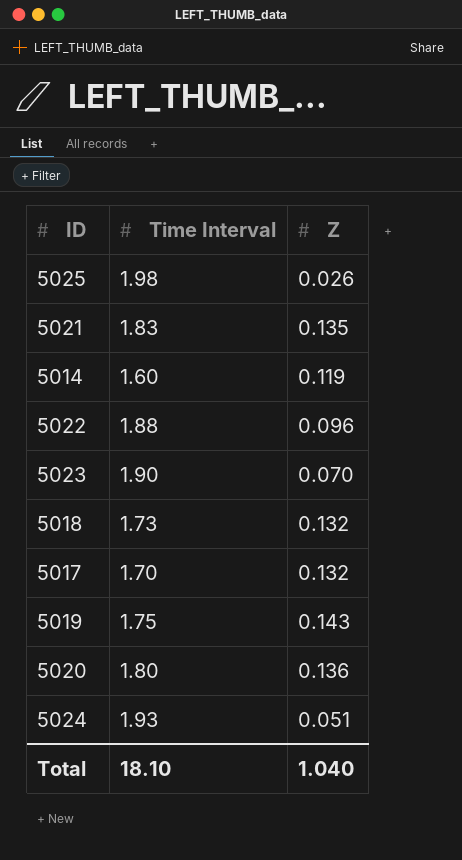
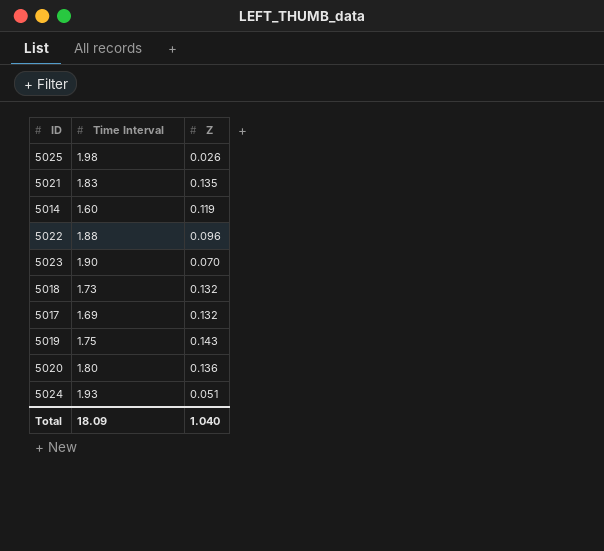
5017 | Time Interval: 1.70 -> 1.69
Total | Time Interval: 18.10 -> 18.09

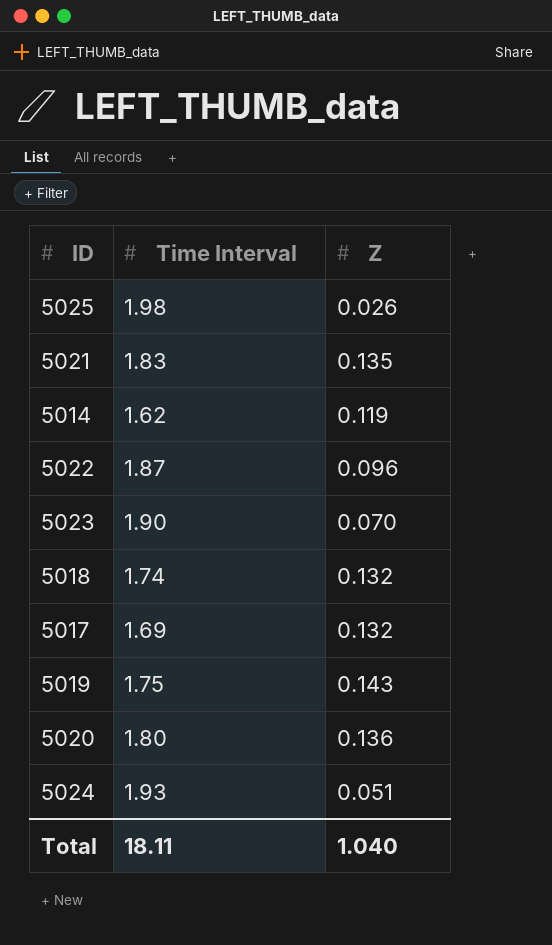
5014 | Time Interval: 1.60 -> 1.62
5022 | Time Interval: 1.88 -> 1.87
5018 | Time Interval: 1.73 -> 1.74
Total | Time Interval: 18.09 -> 18.11

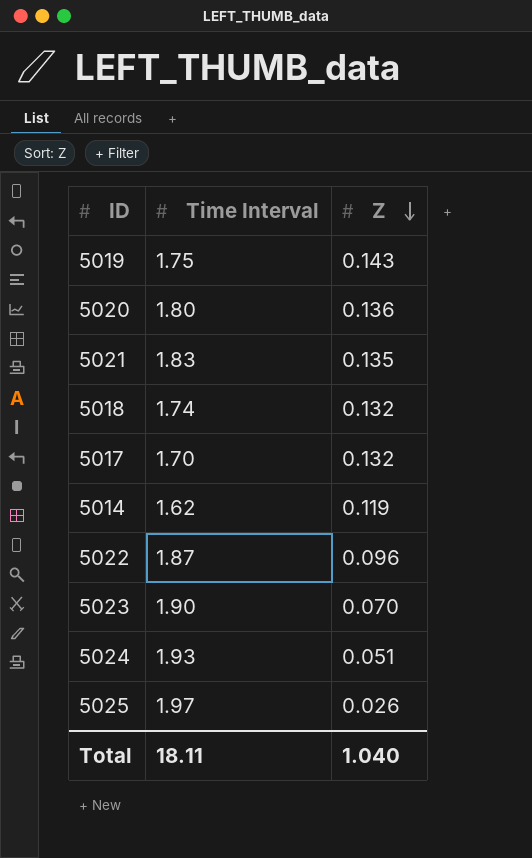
row order: none -> Z descending
5017 | Time Interval: 1.69 -> 1.70
5025 | Time Interval: 1.98 -> 1.97

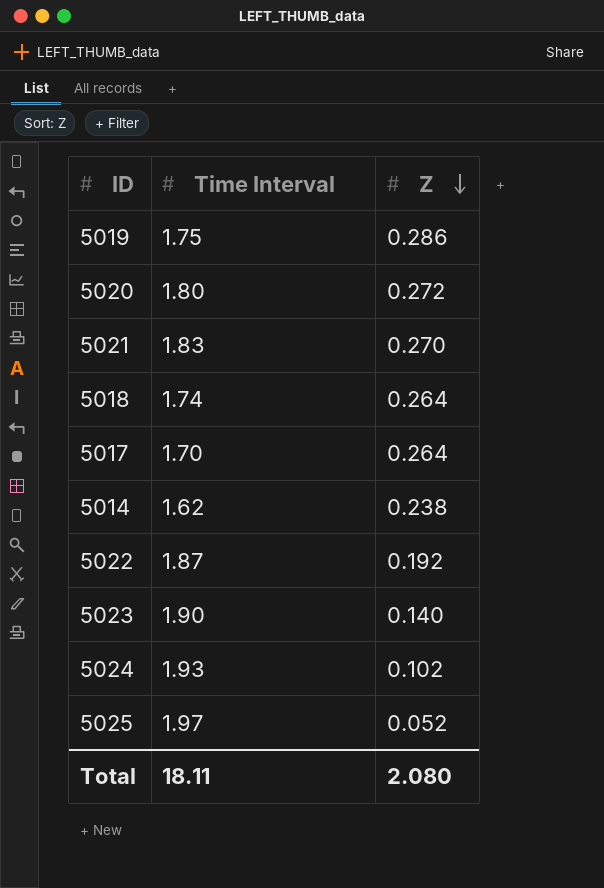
5019 | Z: 0.143 -> 0.286
5020 | Z: 0.136 -> 0.272
5021 | Z: 0.135 -> 0.270
5018 | Z: 0.132 -> 0.264
5017 | Z: 0.132 -> 0.264
5014 | Z: 0.119 -> 0.238
5022 | Z: 0.096 -> 0.192
5023 | Z: 0.070 -> 0.140
5024 | Z: 0.051 -> 0.102
5025 | Z: 0.026 -> 0.052
Total | Z: 1.040 -> 2.080

